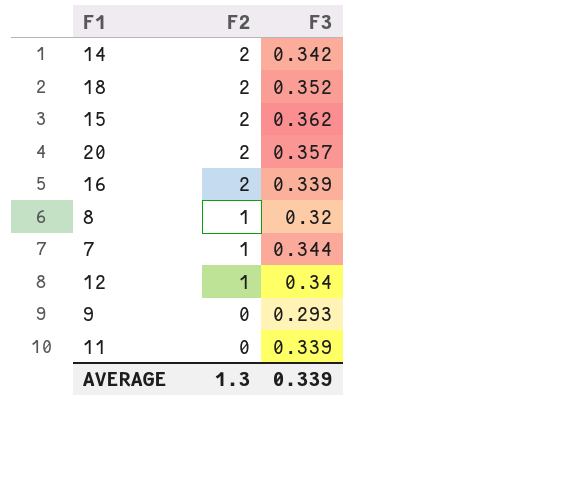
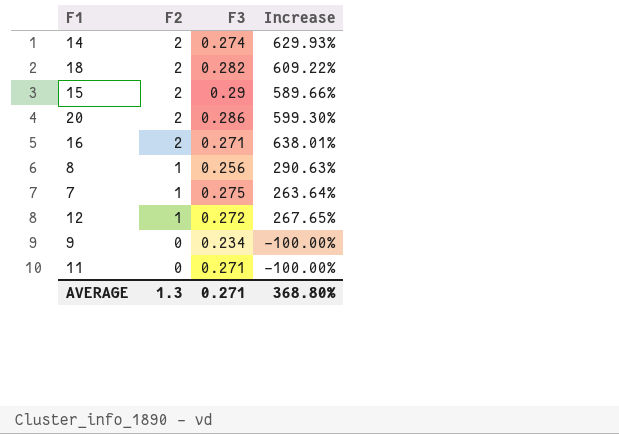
column Increase | formula: none -> ([F2] - [F3]) / [F3]
14 | F3: 0.342 -> 0.274
18 | F3: 0.352 -> 0.282
15 | F3: 0.362 -> 0.29
20 | F3: 0.357 -> 0.286
16 | F3: 0.339 -> 0.271
8 | F3: 0.32 -> 0.256
7 | F3: 0.344 -> 0.275
12 | F3: 0.34 -> 0.272
9 | F3: 0.293 -> 0.234
11 | F3: 0.339 -> 0.271
AVERAGE | F3: 0.339 -> 0.271

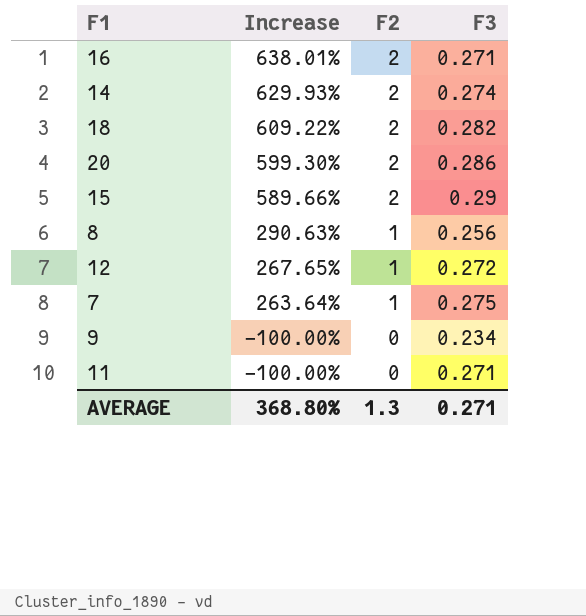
row order: F2 descending -> Increase descending
column Increase | position: 4 -> 2

